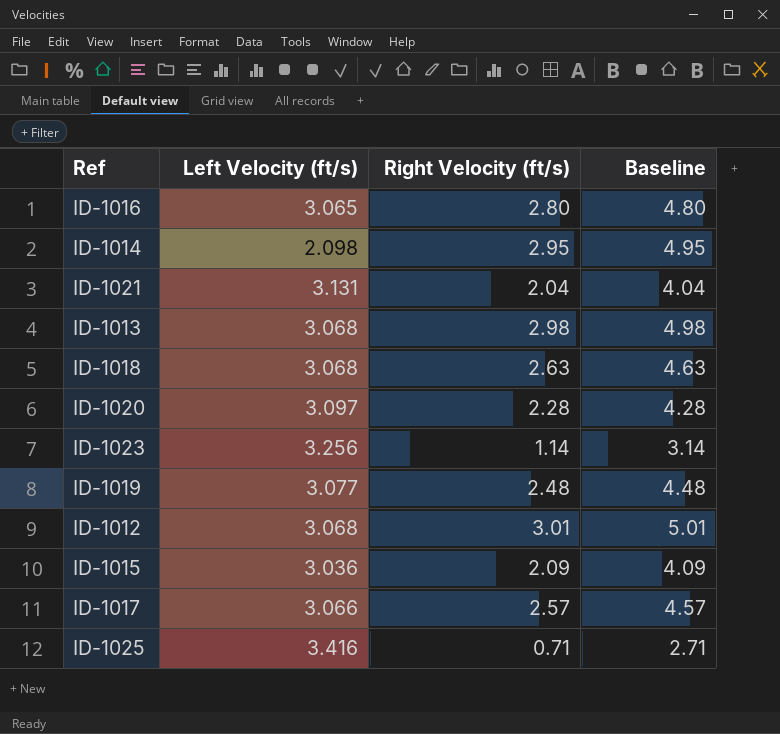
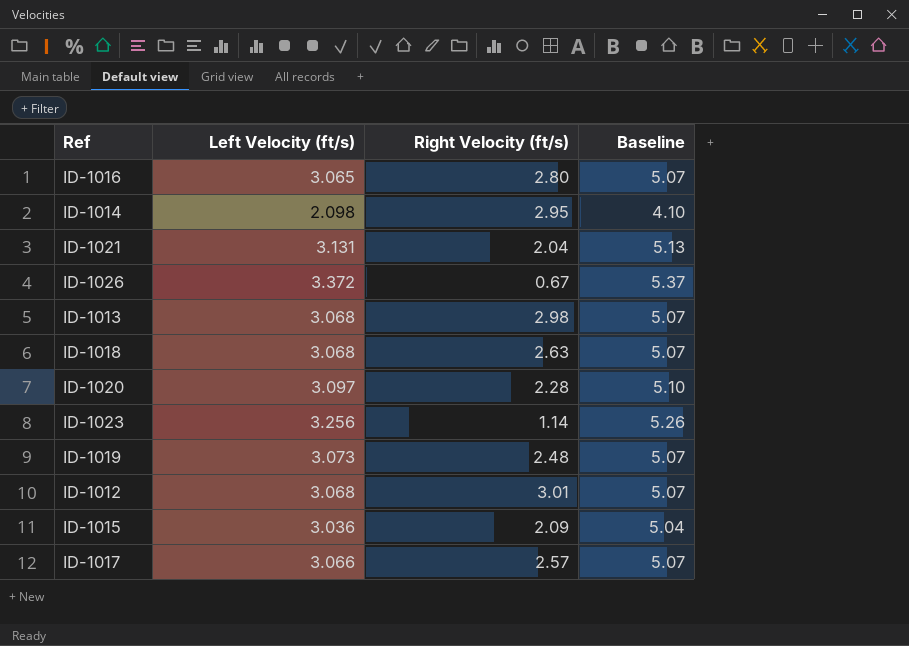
column Baseline | formula: [Right Velocity (ft/s)] + 2 -> [Left Velocity (ft/s)] + 2
row ID-1025: 3.416 | 0.71 | 2.71 -> none
row ID-1026: none -> 3.372 | 0.67 | 5.37
ID-1019 | Left Velocity (ft/s): 3.077 -> 3.073

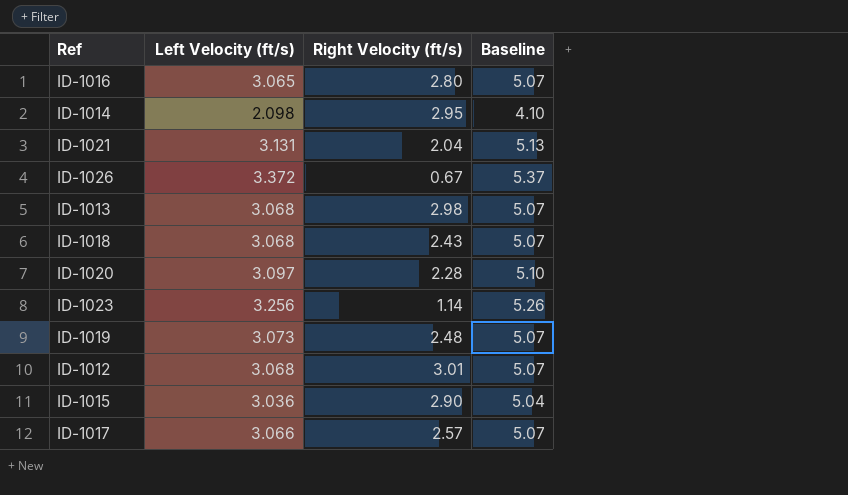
ID-1018 | Right Velocity (ft/s): 2.63 -> 2.43
ID-1015 | Right Velocity (ft/s): 2.09 -> 2.90

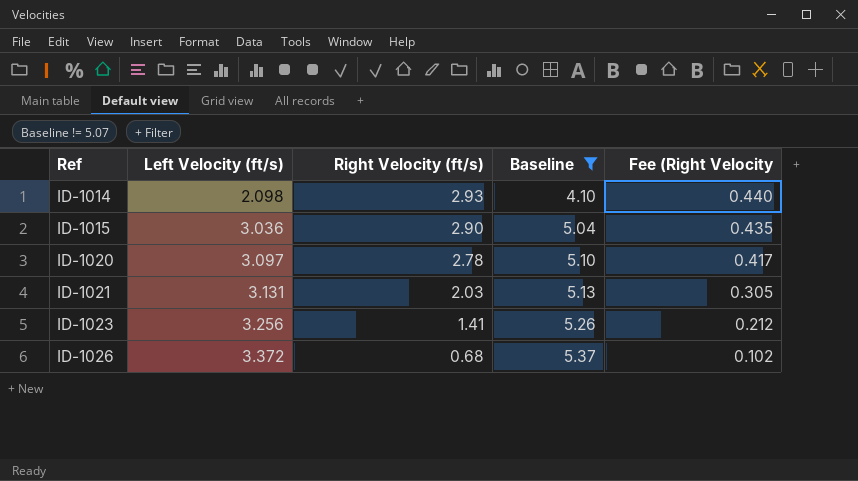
filter: none -> Baseline != 5.07
row order: none -> Ref ascending
column Fee (Right Velocity | formula: none -> [Right Velocity (ft/s)] * 0.15
ID-1014 | Right Velocity (ft/s): 2.95 -> 2.93
ID-1020 | Right Velocity (ft/s): 2.28 -> 2.78
ID-1021 | Right Velocity (ft/s): 2.04 -> 2.03
ID-1023 | Right Velocity (ft/s): 1.14 -> 1.41
ID-1026 | Right Velocity (ft/s): 0.67 -> 0.68

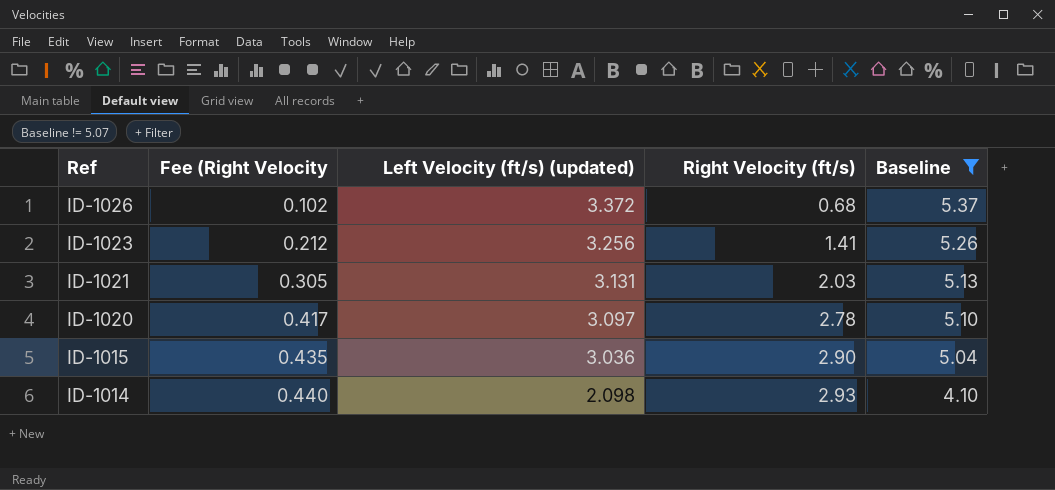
row order: Ref ascending -> Ref descending
column Fee (Right Velocity | position: 5 -> 2
column name: Left Velocity (ft/s) -> Left Velocity (ft/s) (updated)

